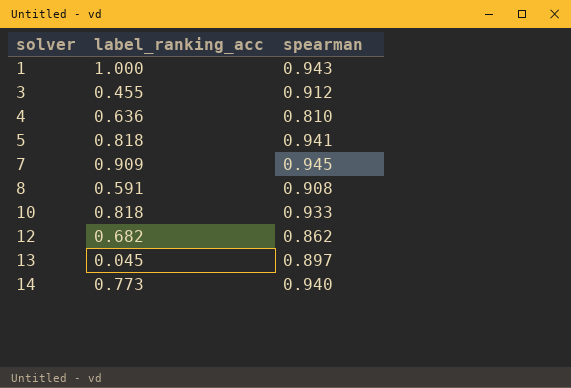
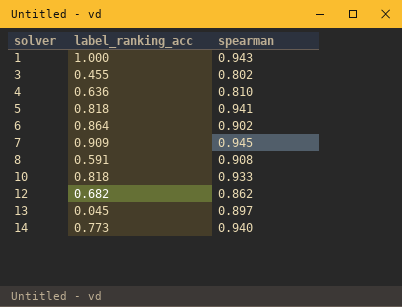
3 | spearman: 0.912 -> 0.802
row 6: none -> 0.864 | 0.902

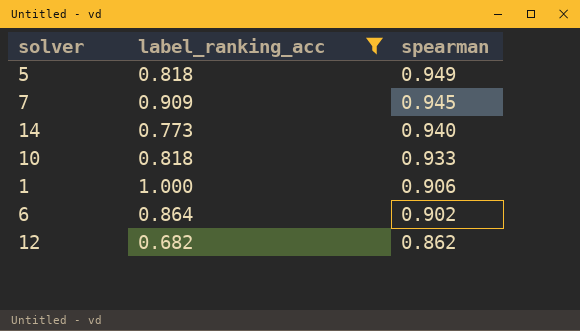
filter: none -> label_ranking_acc >= 0.682
row order: solver ascending -> spearman descending
5 | spearman: 0.941 -> 0.949
1 | spearman: 0.943 -> 0.906

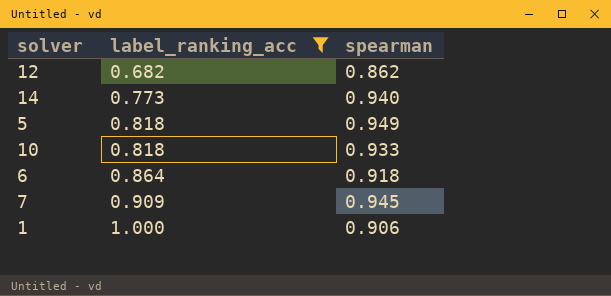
row order: spearman descending -> label_ranking_acc ascending
6 | spearman: 0.902 -> 0.918

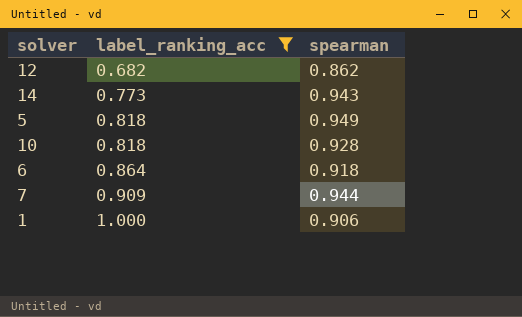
14 | spearman: 0.940 -> 0.943
10 | spearman: 0.933 -> 0.928
7 | spearman: 0.945 -> 0.944

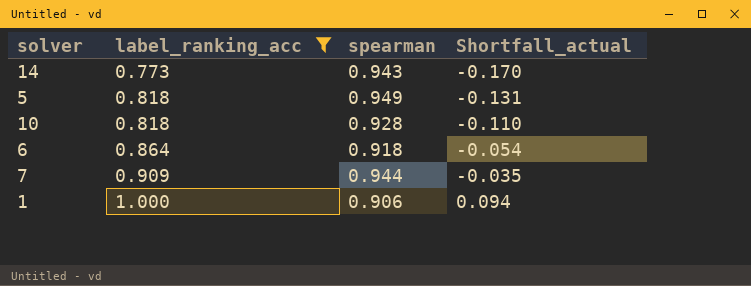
column Shortfall_actual | formula: none -> [label_ranking_acc] - [spearman]
row 12: 0.682 | 0.862 -> none

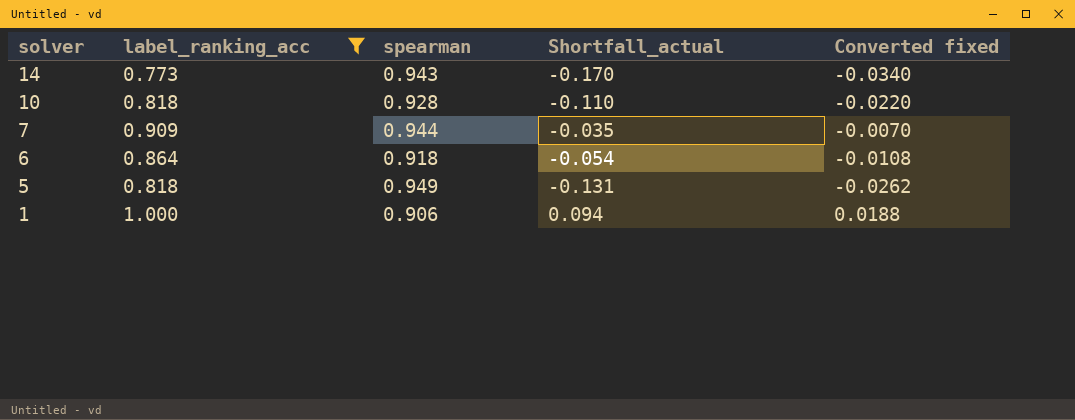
row order: label_ranking_acc ascending -> solver descending
column Converted fixed | formula: none -> [Shortfall_actual] * 0.2

